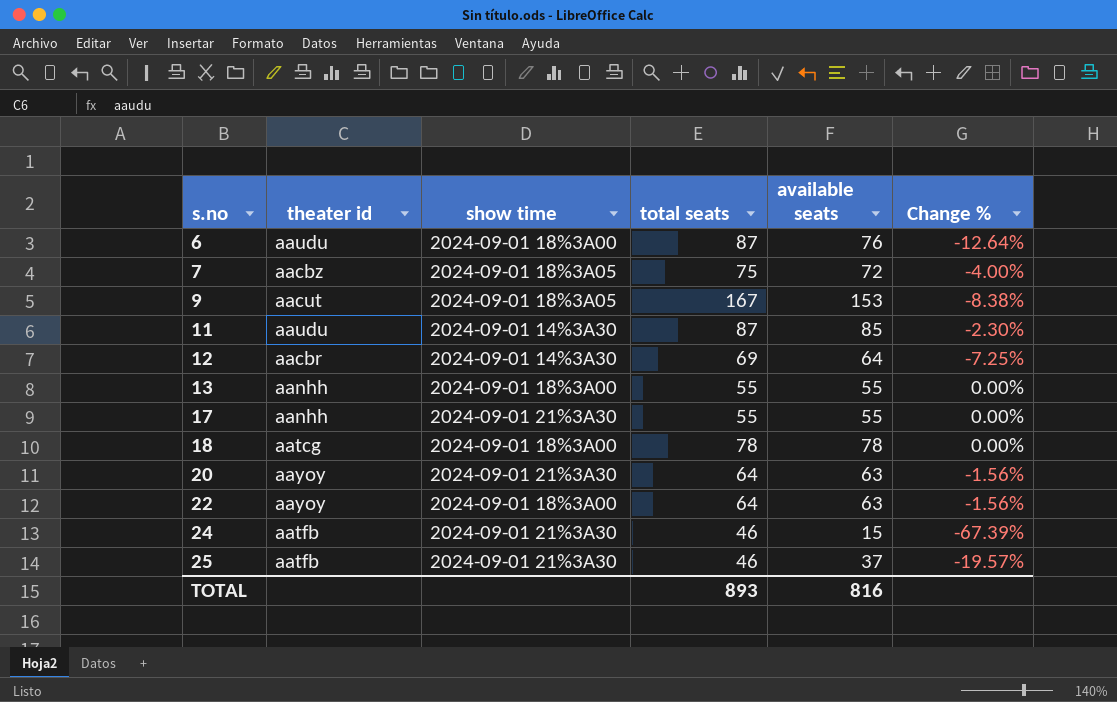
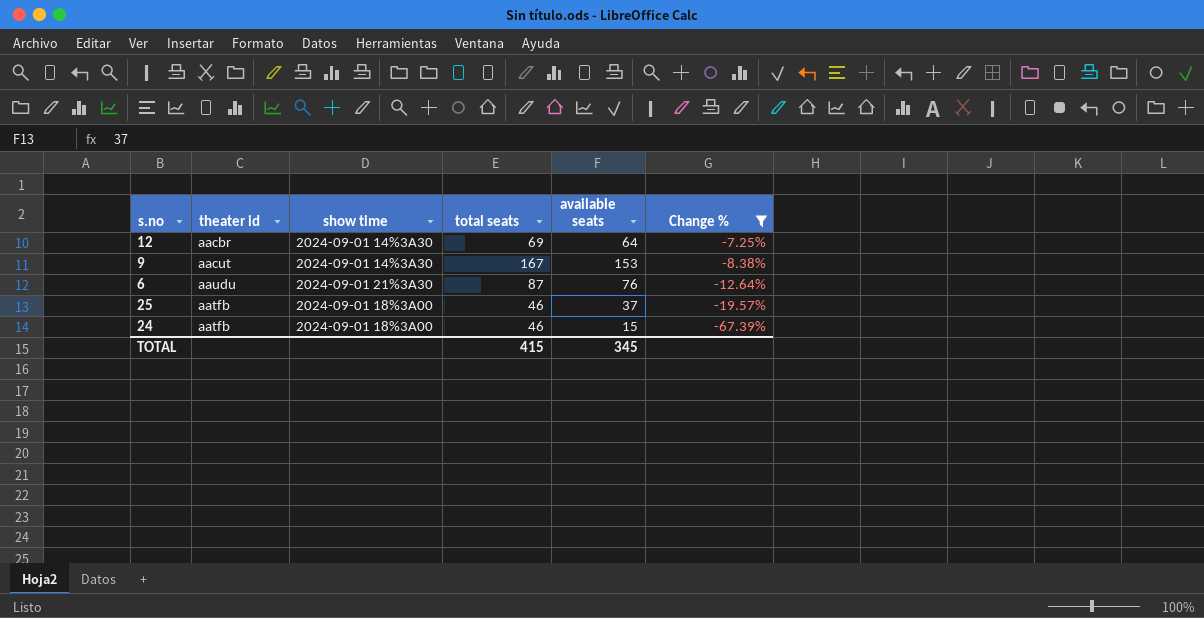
filter: none -> Change % <= -7.25%
row order: s.no ascending -> Change % descending
9 | show time: 2024-09-01 18%3A05 -> 2024-09-01 14%3A30
6 | show time: 2024-09-01 18%3A00 -> 2024-09-01 21%3A30
25 | show time: 2024-09-01 21%3A30 -> 2024-09-01 18%3A00
24 | show time: 2024-09-01 21%3A30 -> 2024-09-01 18%3A00
TOTAL | total seats: 893 -> 415
TOTAL | available seats: 816 -> 345

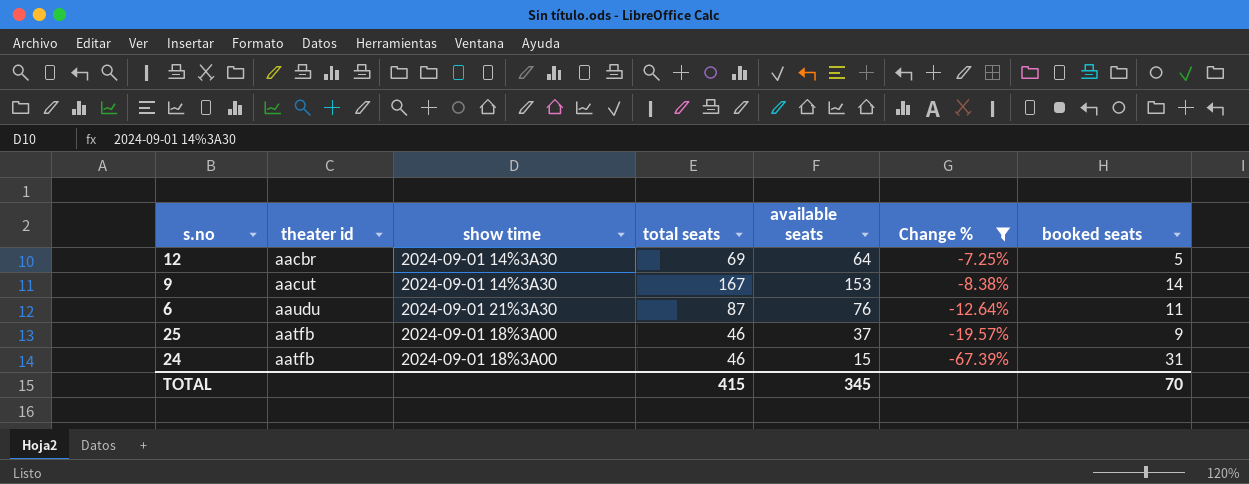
column booked seats | formula: none -> [total seats] - [available seats]

